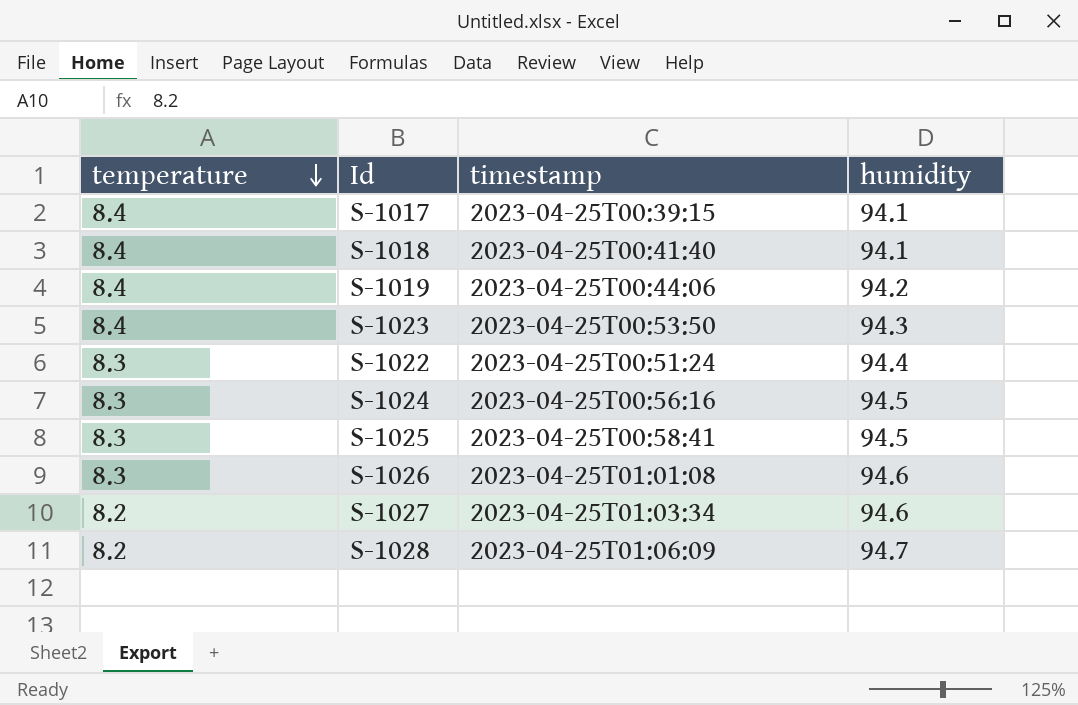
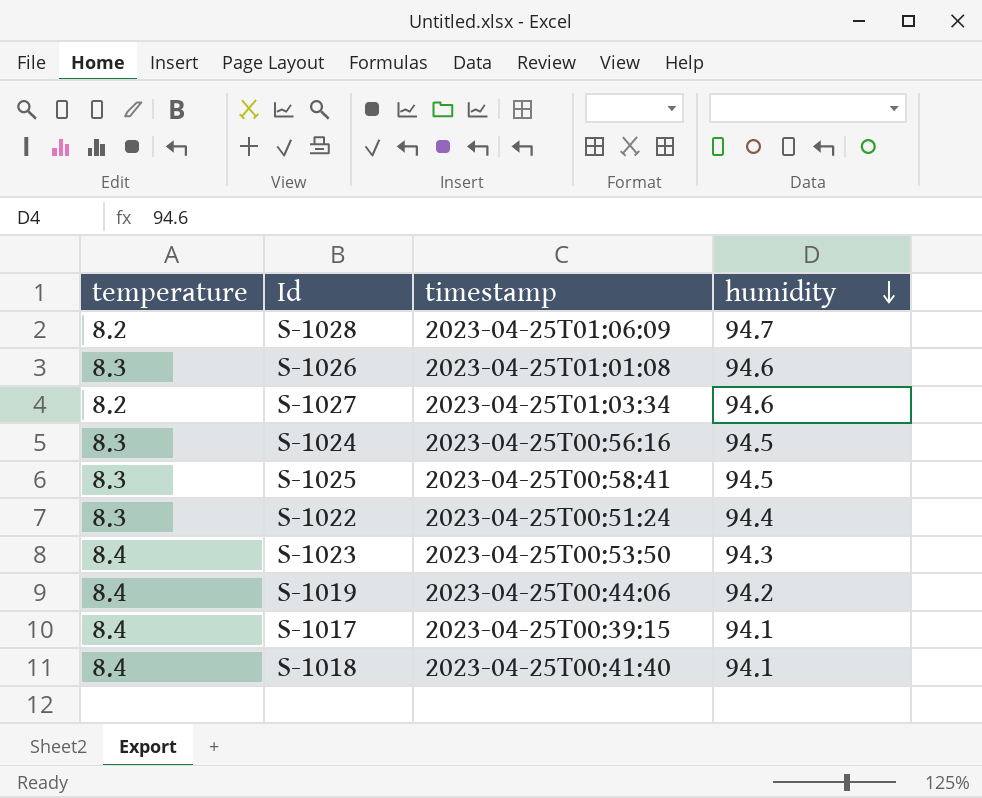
row order: temperature descending -> humidity descending

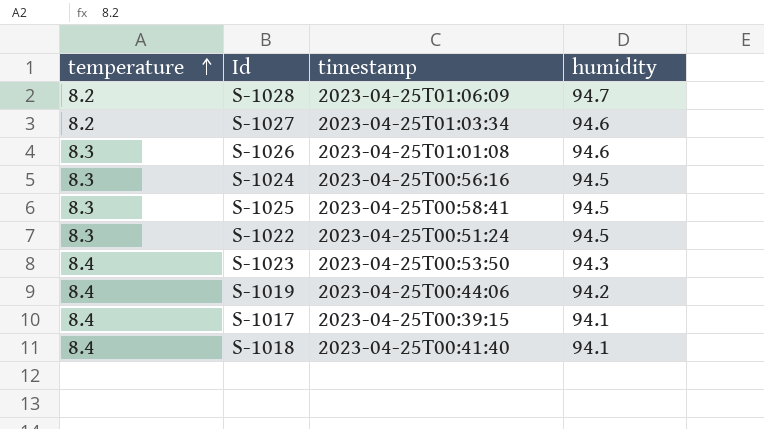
row order: humidity descending -> temperature ascending
S-1022 | humidity: 94.4 -> 94.5

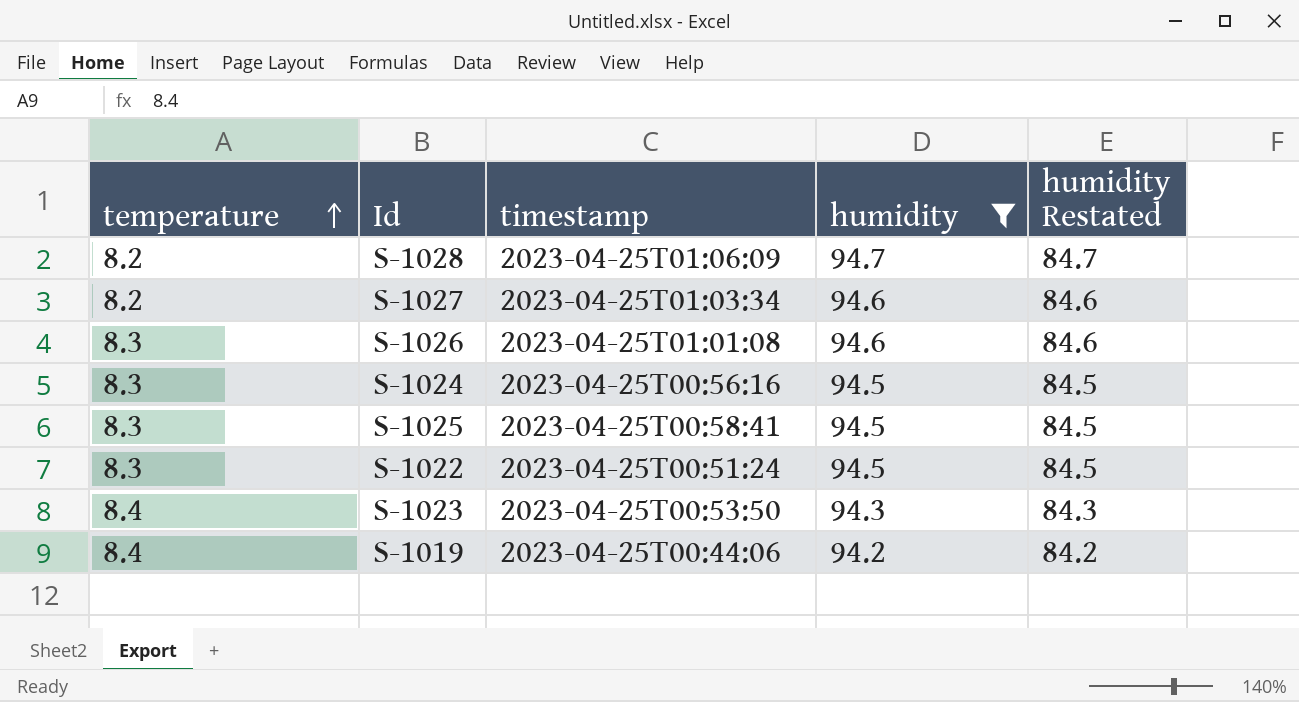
filter: none -> humidity != 94.1
column humidity Restated | formula: none -> [humidity] - 10

